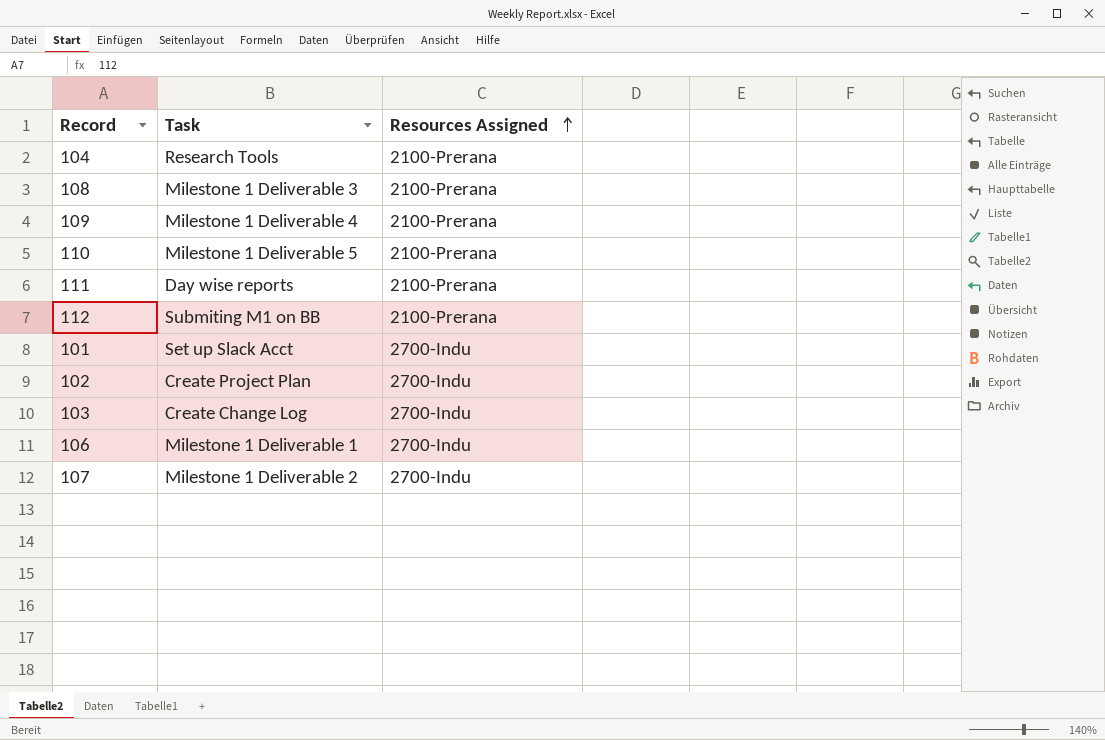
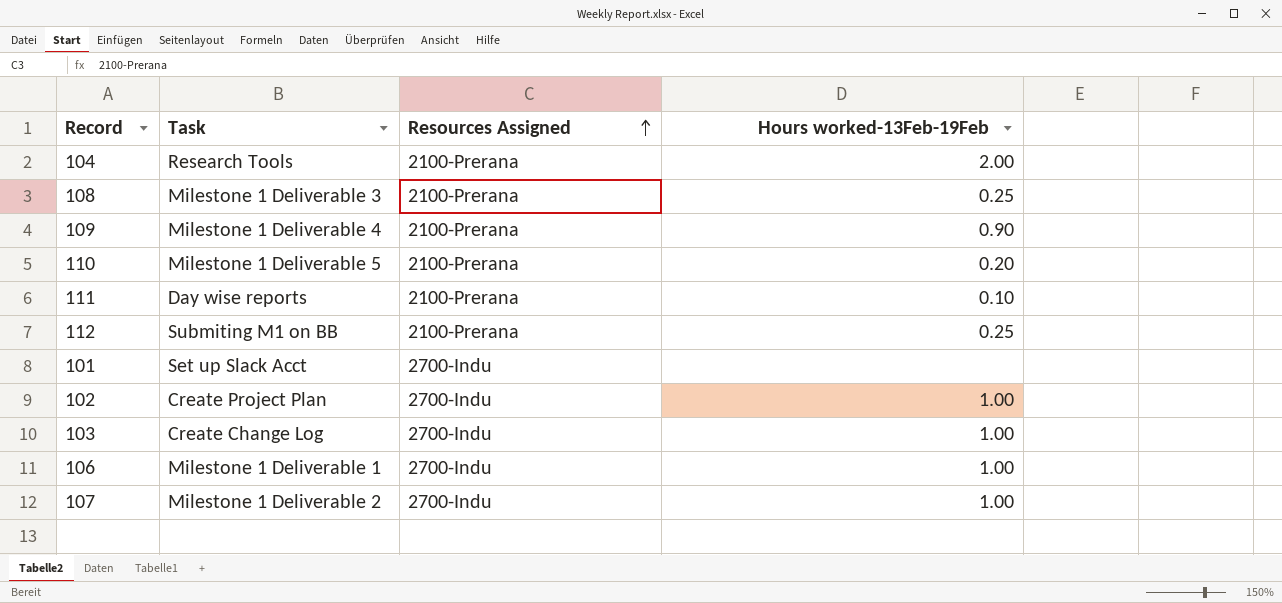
column Hours worked-13Feb-19Feb | position: none -> 4

